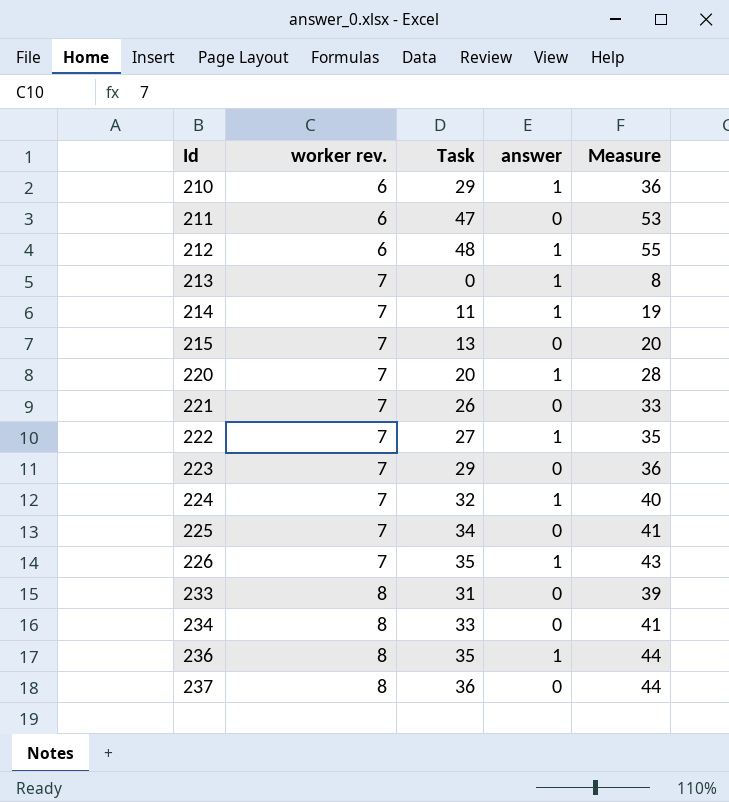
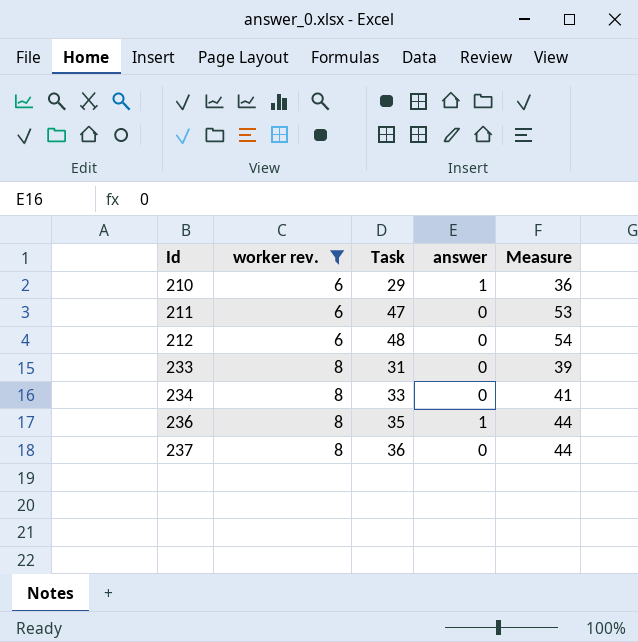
filter: none -> worker rev. != 7
212 | answer: 1 -> 0
212 | Measure: 55 -> 54

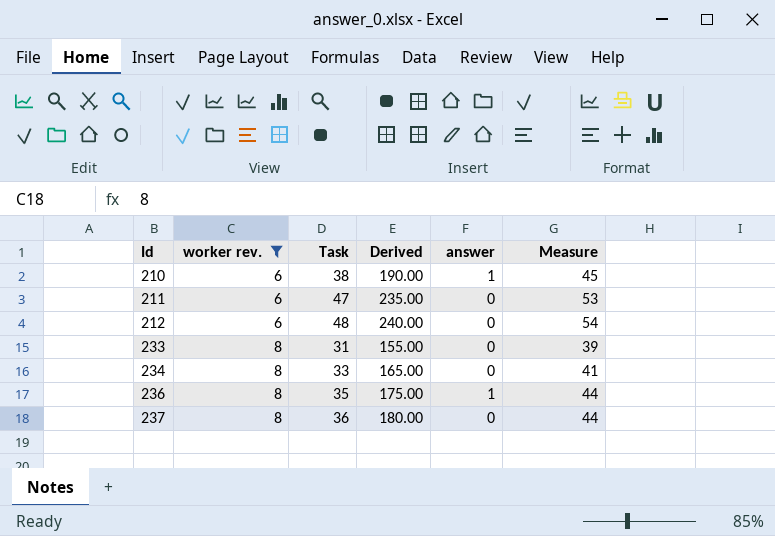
column Derived | formula: none -> [Task] * 5
210 | Task: 29 -> 38
210 | Measure: 36 -> 45

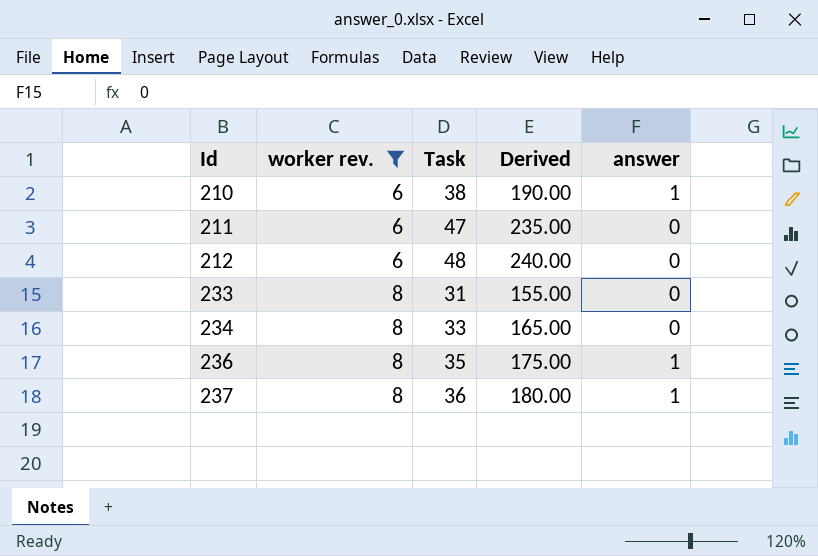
column Measure | formula: [worker rev.] + [Task] + [answer] -> none
237 | answer: 0 -> 1

